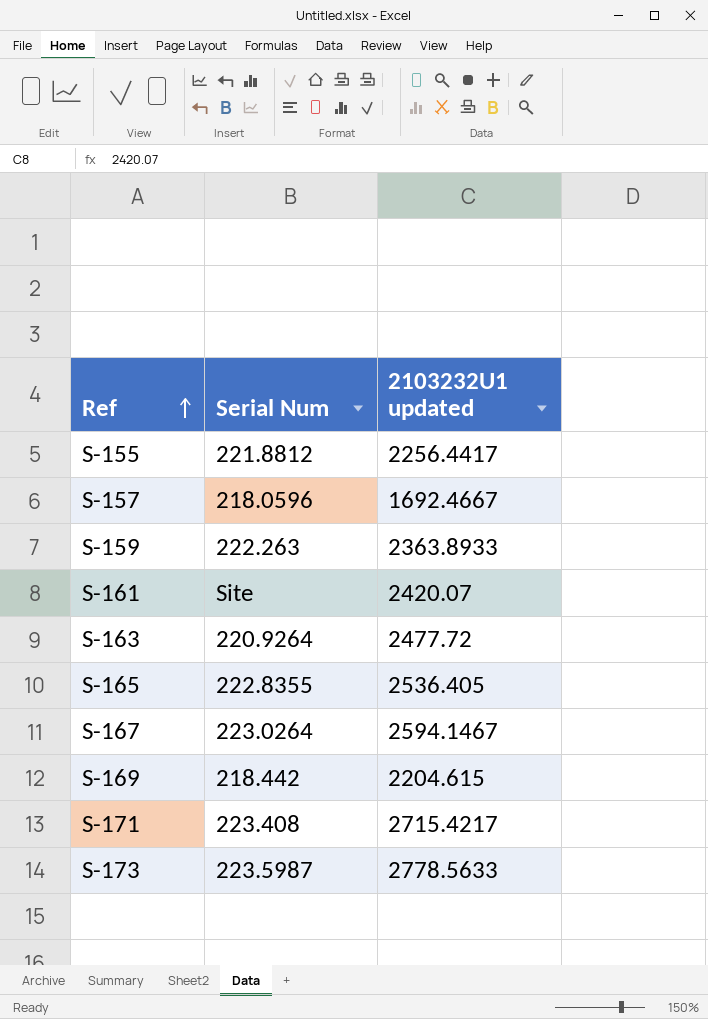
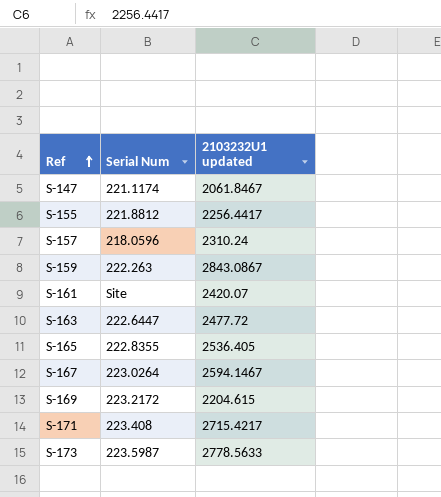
row S-147: none -> 221.1174 | 2061.8467
S-157 | 2103232U1 updated: 1692.4667 -> 2310.24
S-159 | 2103232U1 updated: 2363.8933 -> 2843.0867
S-163 | Serial Num: 220.9264 -> 222.6447
S-169 | Serial Num: 218.442 -> 223.2172

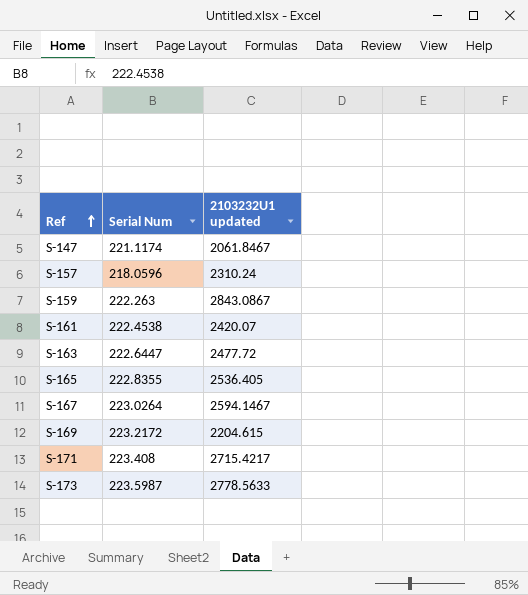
row S-155: 221.8812 | 2256.4417 -> none
S-161 | Serial Num: Site -> 222.4538

